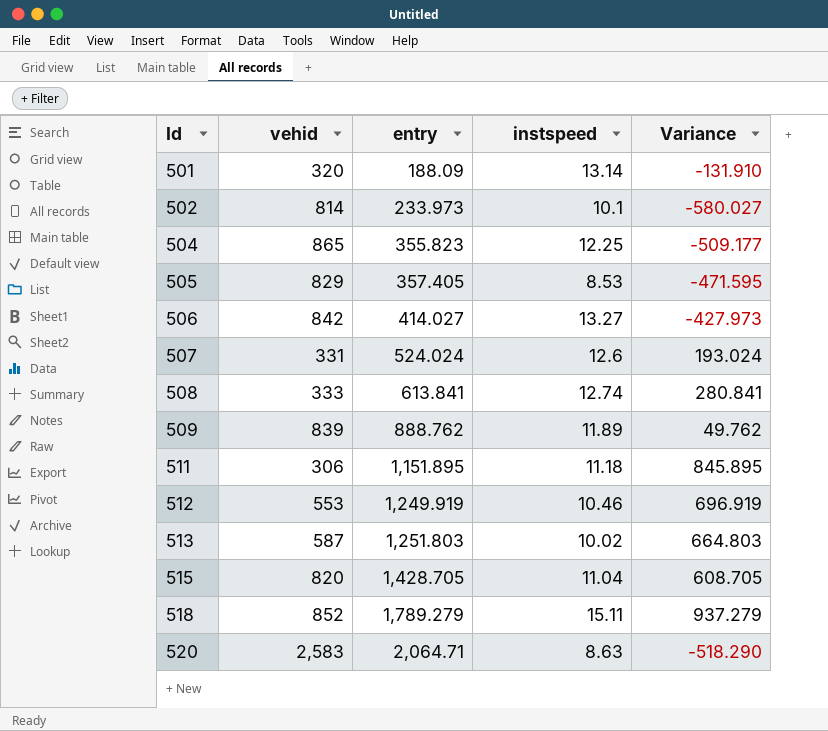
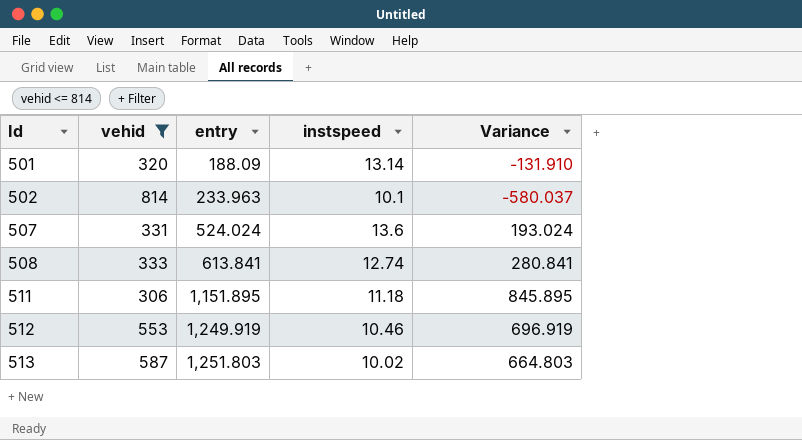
filter: none -> vehid <= 814
502 | entry: 233.973 -> 233.963
502 | Variance: -580.027 -> -580.037
507 | instspeed: 12.6 -> 13.6

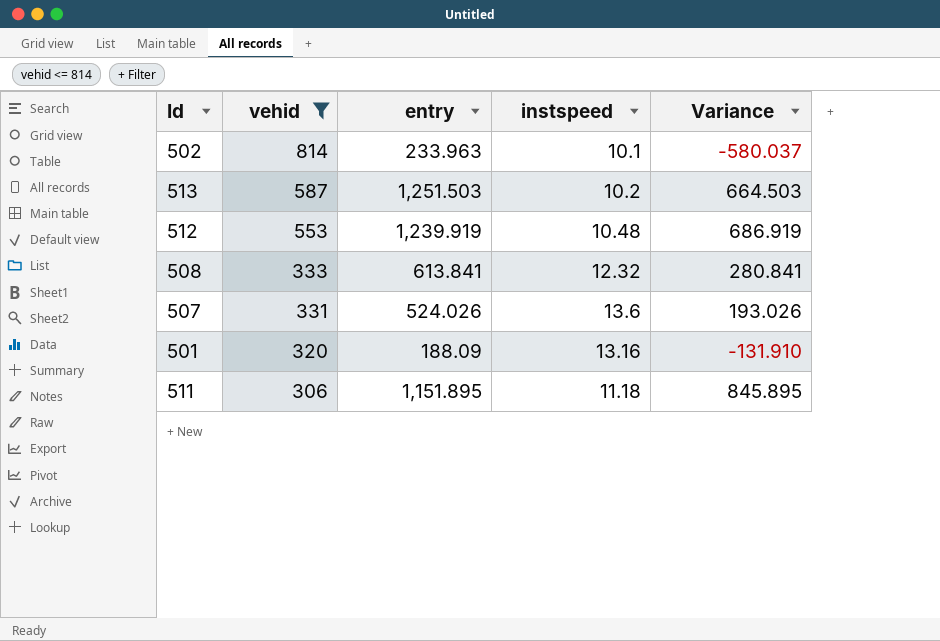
row order: Id ascending -> vehid descending
513 | entry: 1,251.803 -> 1,251.503
513 | instspeed: 10.02 -> 10.2
513 | Variance: 664.803 -> 664.503
512 | entry: 1,249.919 -> 1,239.919
512 | instspeed: 10.46 -> 10.48
512 | Variance: 696.919 -> 686.919
508 | instspeed: 12.74 -> 12.32
507 | entry: 524.024 -> 524.026
507 | Variance: 193.024 -> 193.026
501 | instspeed: 13.14 -> 13.16

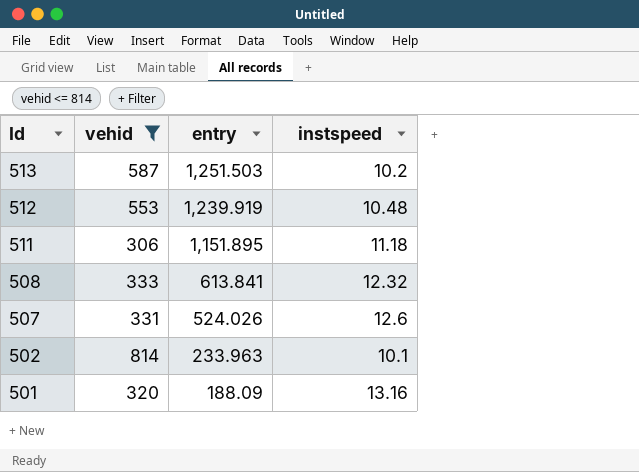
row order: vehid descending -> Id descending
column Variance | formula: [entry] - [vehid] -> none
507 | instspeed: 13.6 -> 12.6

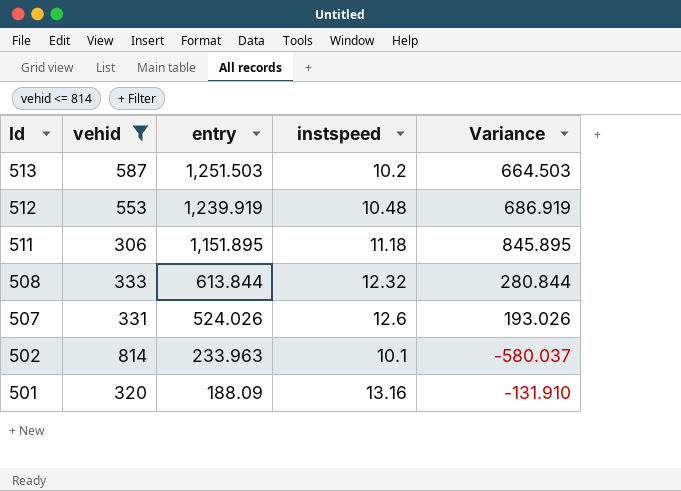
column Variance | formula: none -> [entry] - [vehid]
508 | entry: 613.841 -> 613.844

